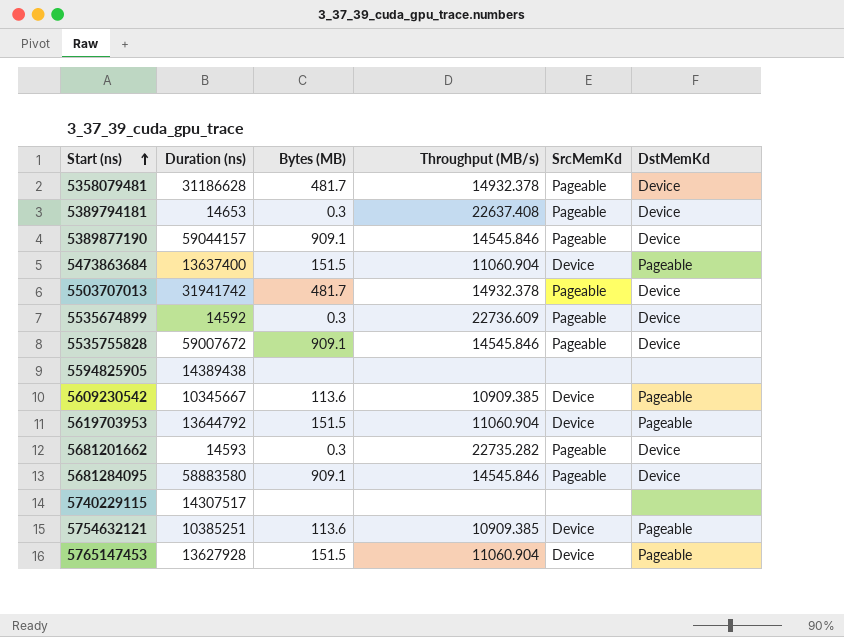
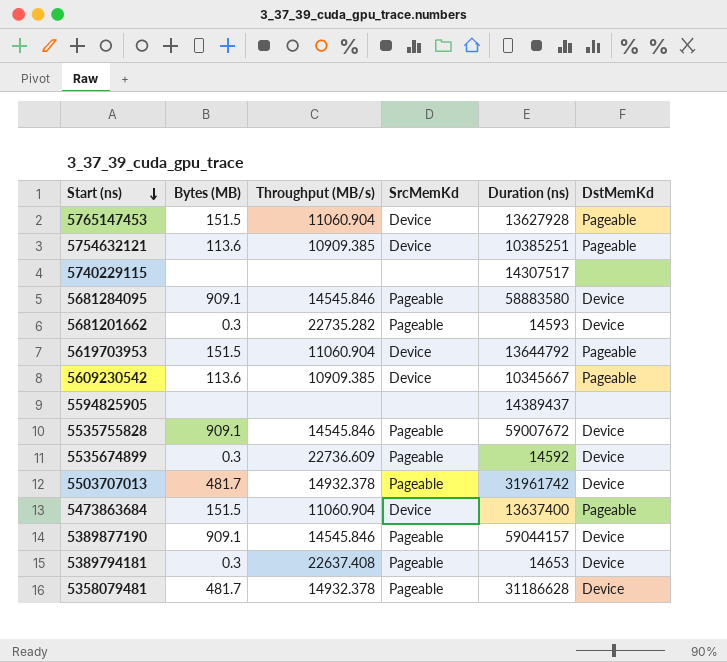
row order: Start (ns) ascending -> Start (ns) descending
column Duration (ns) | position: 2 -> 5
5594825905 | Duration (ns): 14389438 -> 14389437
5503707013 | Duration (ns): 31941742 -> 31961742

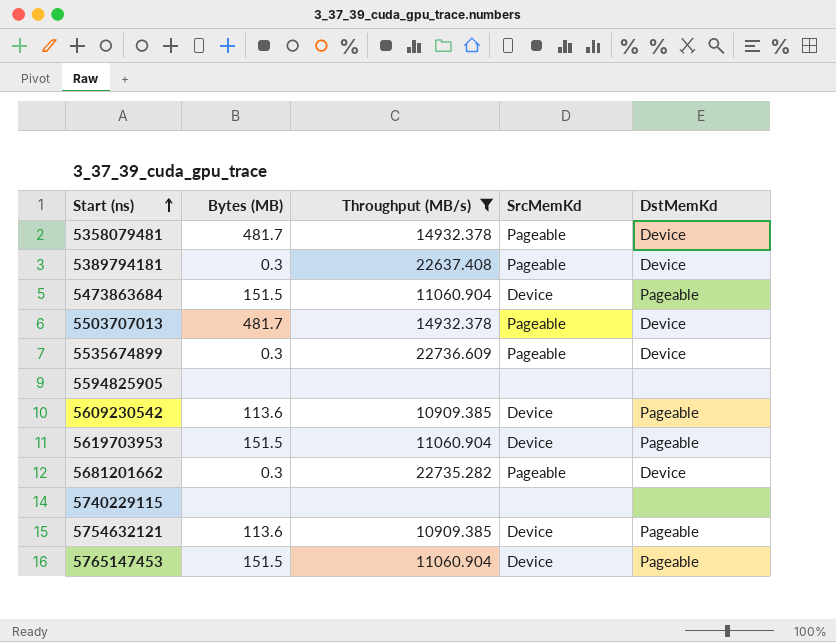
filter: none -> Throughput (MB/s) != 14545.846
row order: Start (ns) descending -> Start (ns) ascending
column Duration (ns) | position: 5 -> none

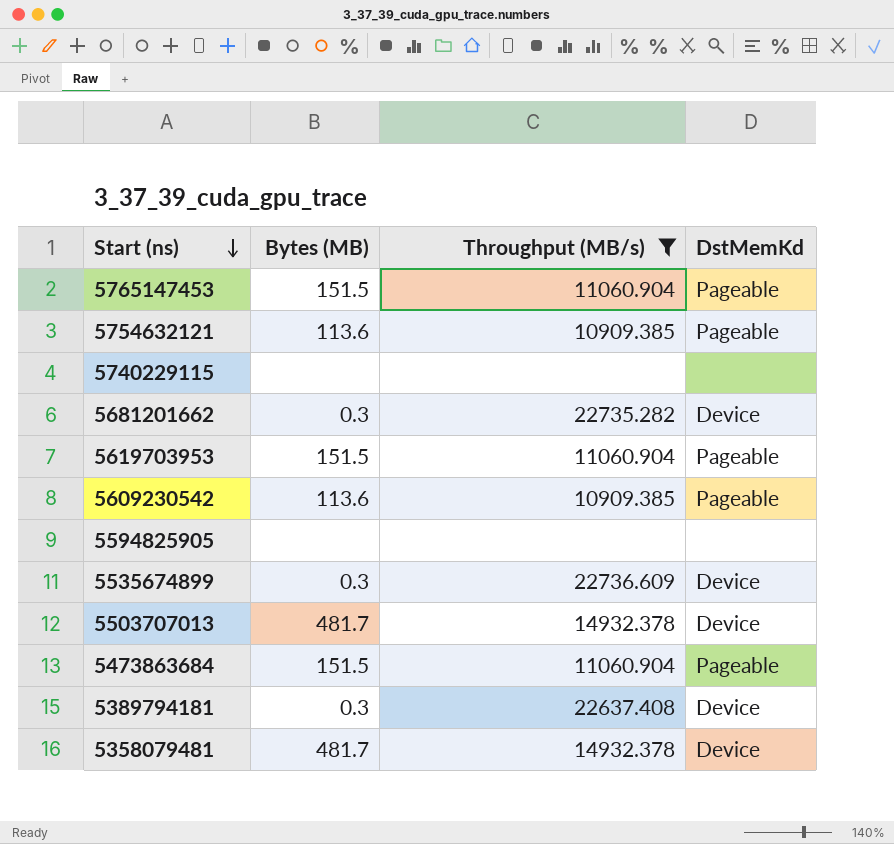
row order: Start (ns) ascending -> Start (ns) descending
column SrcMemKd | position: 4 -> none

